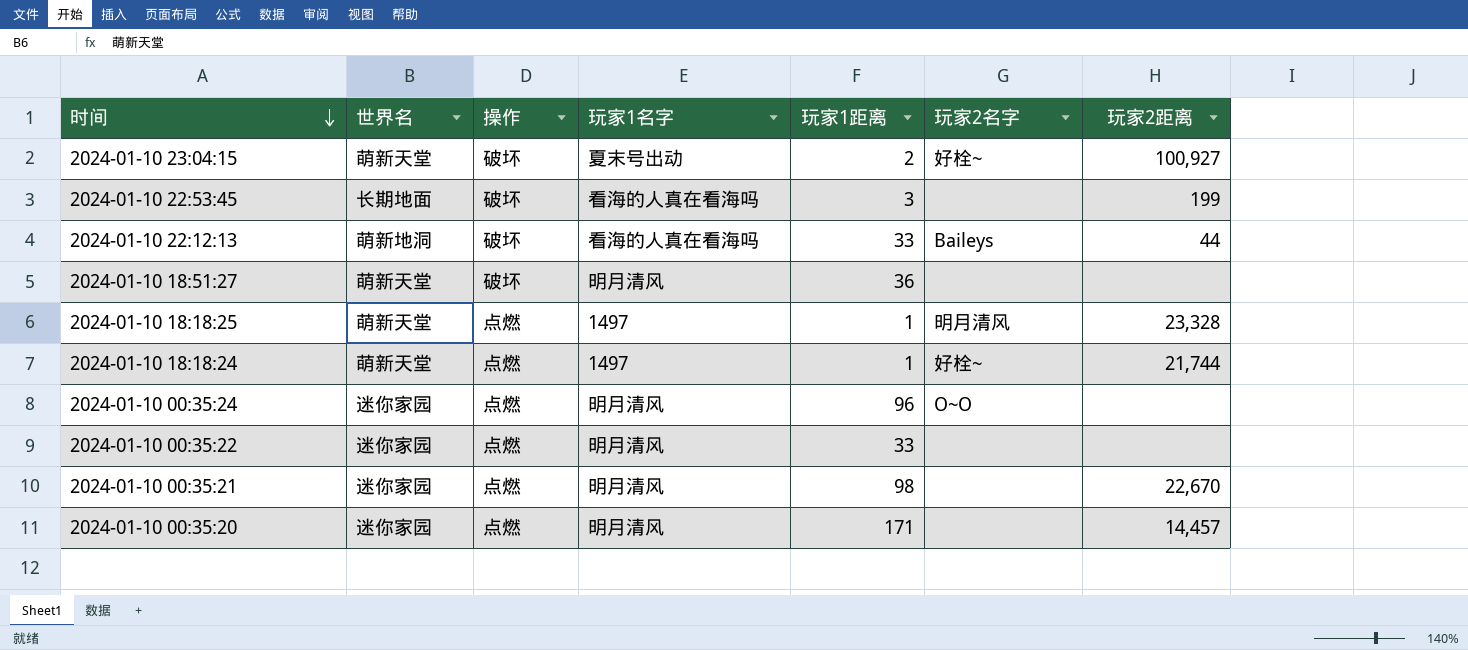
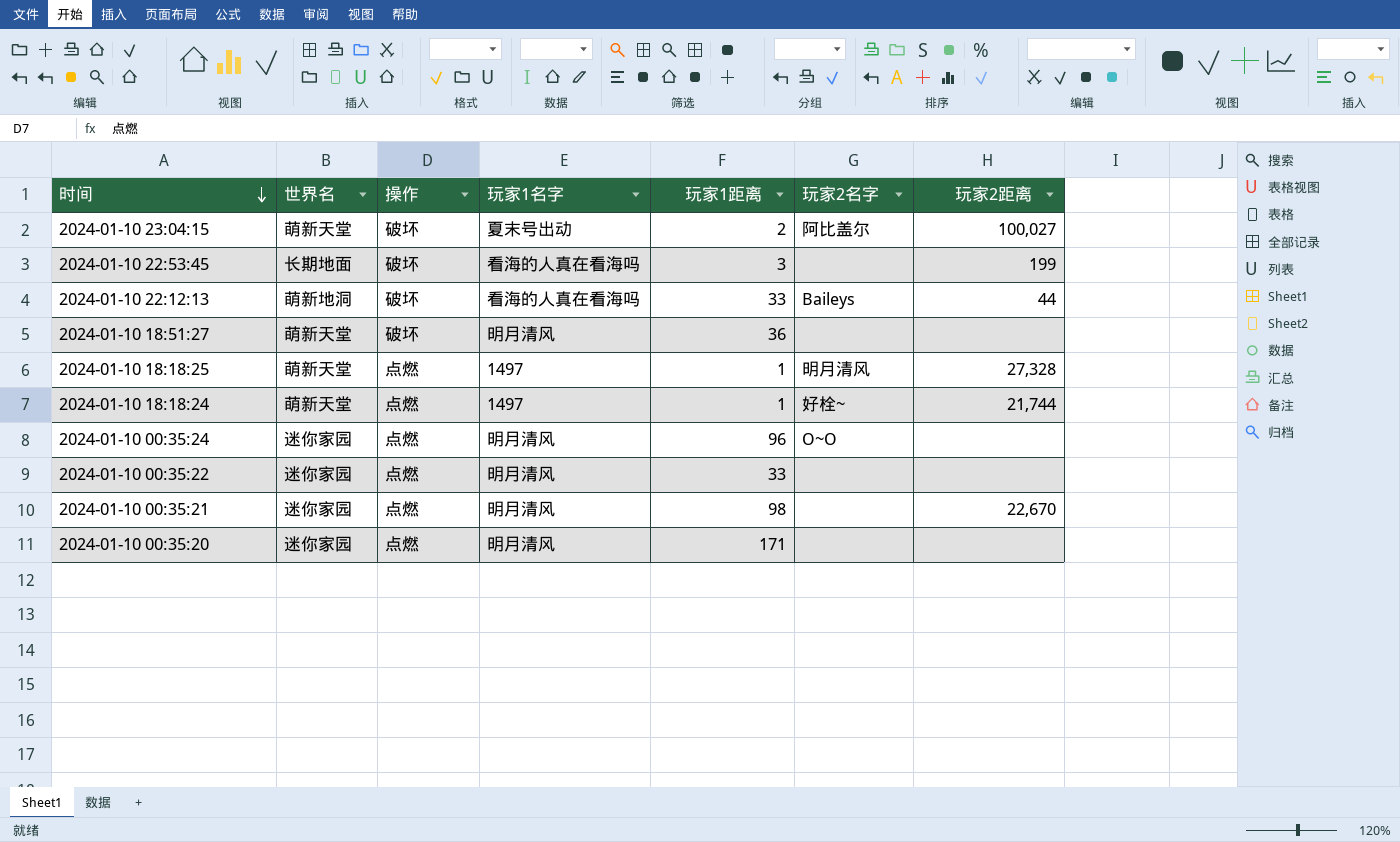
2024-01-10 23:04:15 | 玩家2名字: 好栓~ -> 阿比盖尔
2024-01-10 23:04:15 | 玩家2距离: 100,927 -> 100,027
2024-01-10 18:18:25 | 玩家2距离: 23,328 -> 27,328
2024-01-10 00:35:20 | 玩家2距离: 14,457 -> none

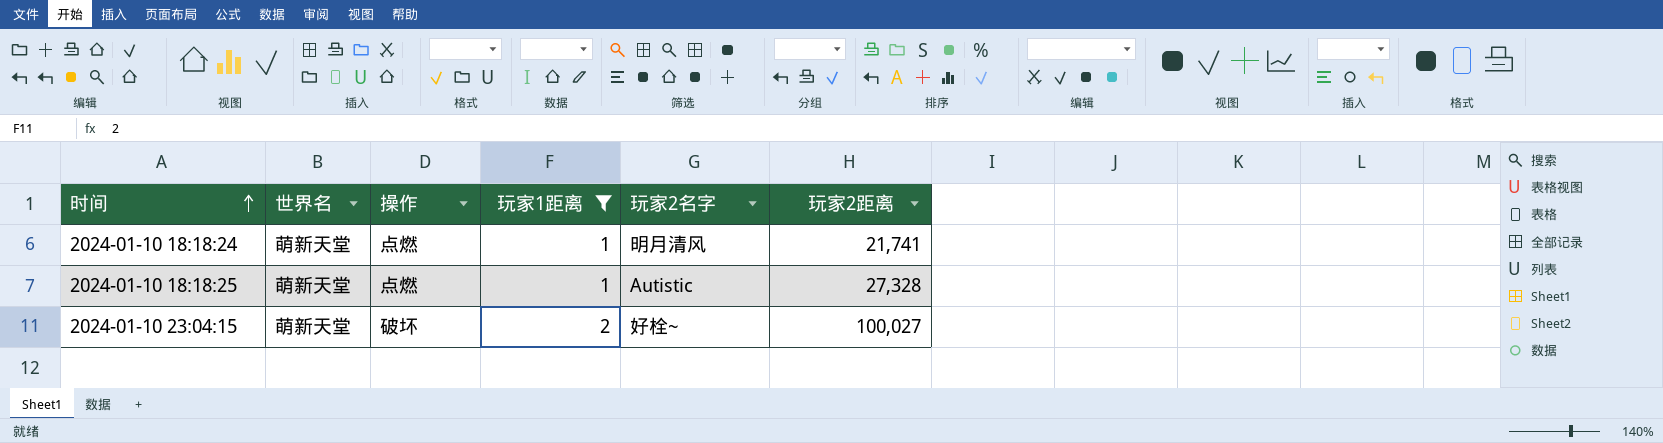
filter: none -> 玩家1距离 <= 2
row order: 时间 descending -> 时间 ascending
column 玩家1名字 | position: 4 -> none
2024-01-10 18:18:24 | 玩家2名字: 好栓~ -> 明月清风
2024-01-10 18:18:24 | 玩家2距离: 21,744 -> 21,741
2024-01-10 18:18:25 | 玩家2名字: 明月清风 -> Autistic
2024-01-10 23:04:15 | 玩家2名字: 阿比盖尔 -> 好栓~

